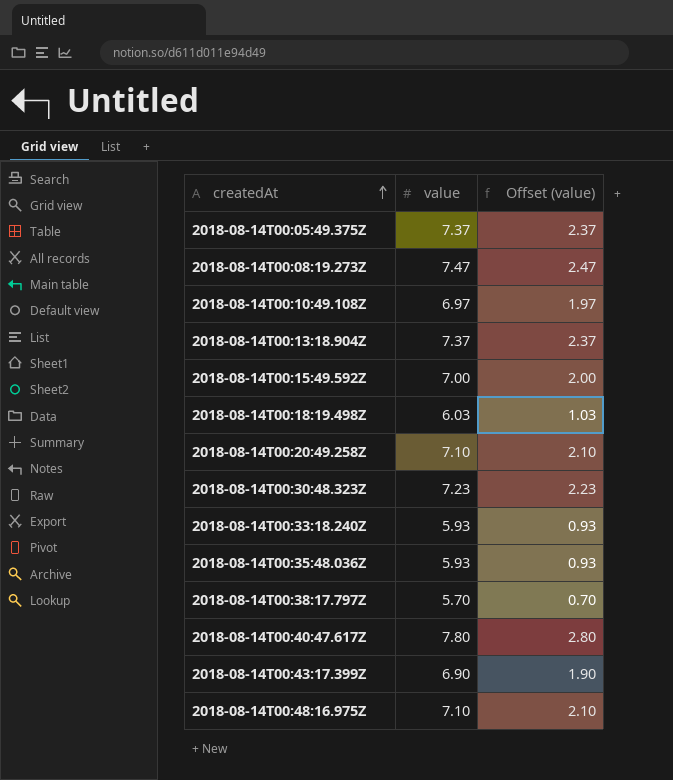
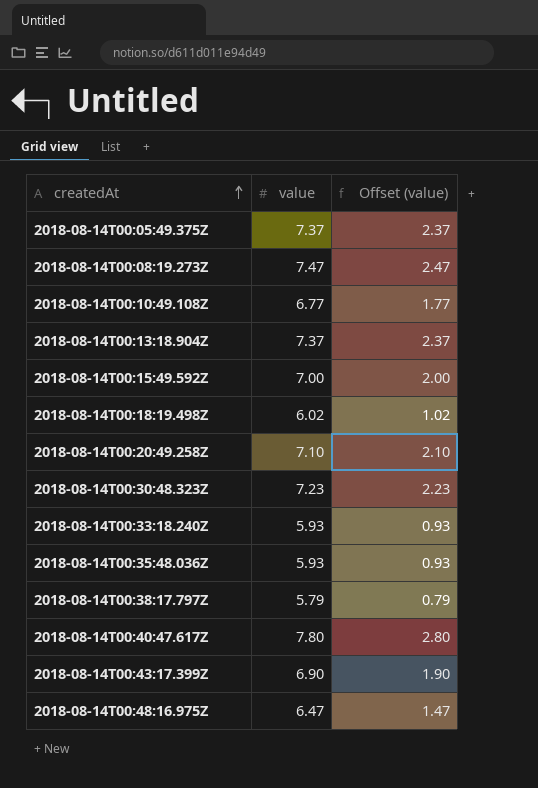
2018-08-14T00:10:49.108Z | value: 6.97 -> 6.77
2018-08-14T00:10:49.108Z | Offset (value): 1.97 -> 1.77
2018-08-14T00:18:19.498Z | value: 6.03 -> 6.02
2018-08-14T00:18:19.498Z | Offset (value): 1.03 -> 1.02
2018-08-14T00:38:17.797Z | value: 5.70 -> 5.79
2018-08-14T00:38:17.797Z | Offset (value): 0.70 -> 0.79
2018-08-14T00:48:16.975Z | value: 7.10 -> 6.47
2018-08-14T00:48:16.975Z | Offset (value): 2.10 -> 1.47

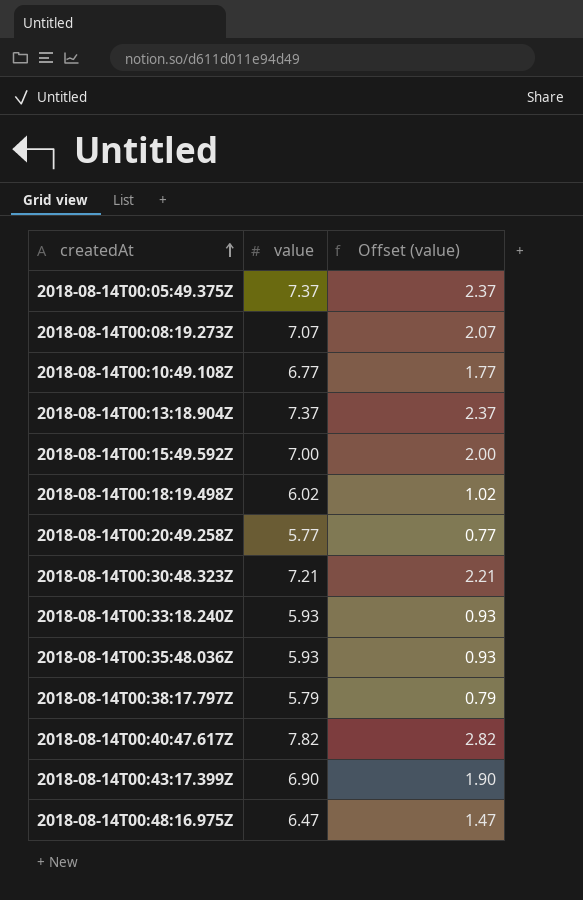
2018-08-14T00:08:19.273Z | value: 7.47 -> 7.07
2018-08-14T00:08:19.273Z | Offset (value): 2.47 -> 2.07
2018-08-14T00:20:49.258Z | value: 7.10 -> 5.77
2018-08-14T00:20:49.258Z | Offset (value): 2.10 -> 0.77
2018-08-14T00:30:48.323Z | value: 7.23 -> 7.21
2018-08-14T00:30:48.323Z | Offset (value): 2.23 -> 2.21
2018-08-14T00:40:47.617Z | value: 7.80 -> 7.82
2018-08-14T00:40:47.617Z | Offset (value): 2.80 -> 2.82

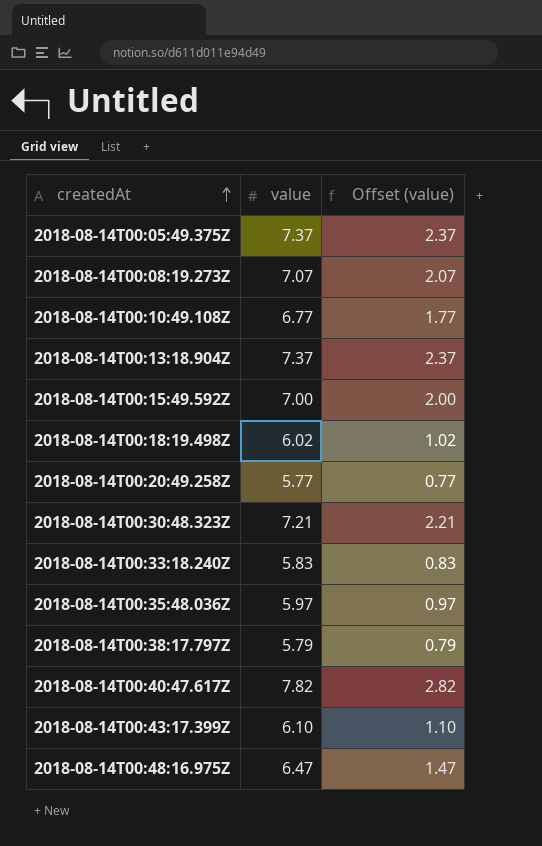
2018-08-14T00:33:18.240Z | value: 5.93 -> 5.83
2018-08-14T00:33:18.240Z | Offset (value): 0.93 -> 0.83
2018-08-14T00:35:48.036Z | value: 5.93 -> 5.97
2018-08-14T00:35:48.036Z | Offset (value): 0.93 -> 0.97
2018-08-14T00:43:17.399Z | value: 6.90 -> 6.10
2018-08-14T00:43:17.399Z | Offset (value): 1.90 -> 1.10

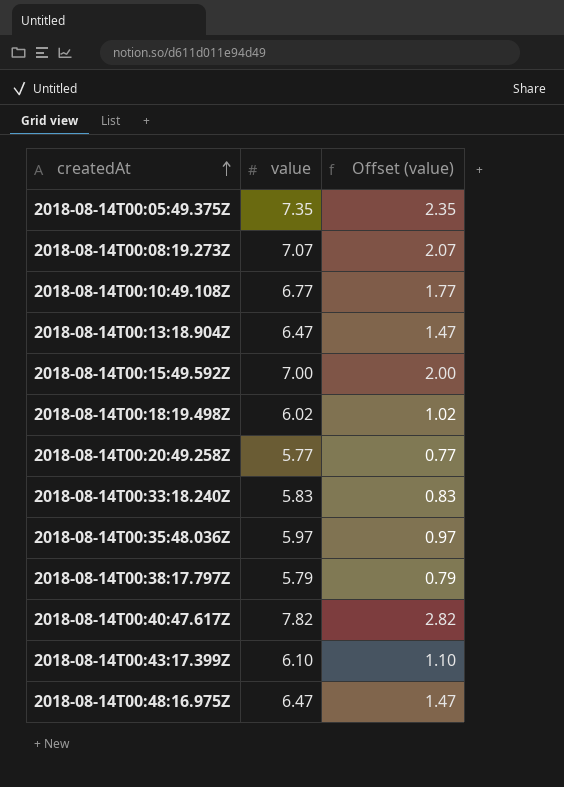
row 2018-08-14T00:30:48.323Z: 7.21 | 2.21 -> none
2018-08-14T00:05:49.375Z | value: 7.37 -> 7.35
2018-08-14T00:05:49.375Z | Offset (value): 2.37 -> 2.35
2018-08-14T00:13:18.904Z | value: 7.37 -> 6.47
2018-08-14T00:13:18.904Z | Offset (value): 2.37 -> 1.47

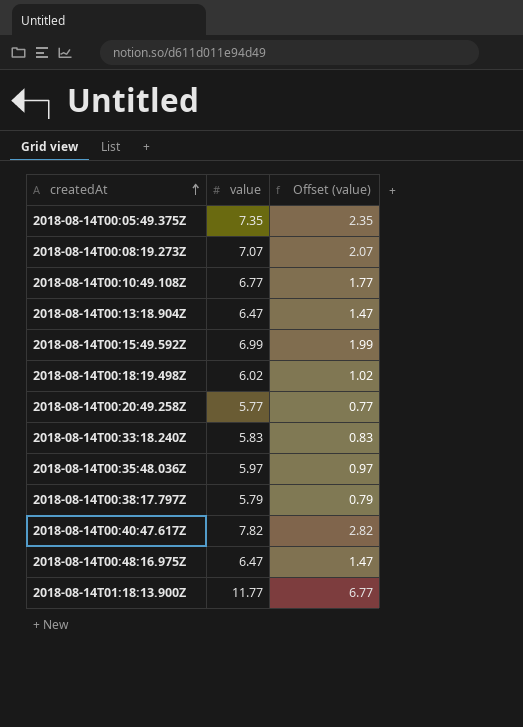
row 2018-08-14T00:43:17.399Z: 6.10 | 1.10 -> none
2018-08-14T00:15:49.592Z | value: 7.00 -> 6.99
2018-08-14T00:15:49.592Z | Offset (value): 2.00 -> 1.99
row 2018-08-14T01:18:13.900Z: none -> 11.77 | 6.77

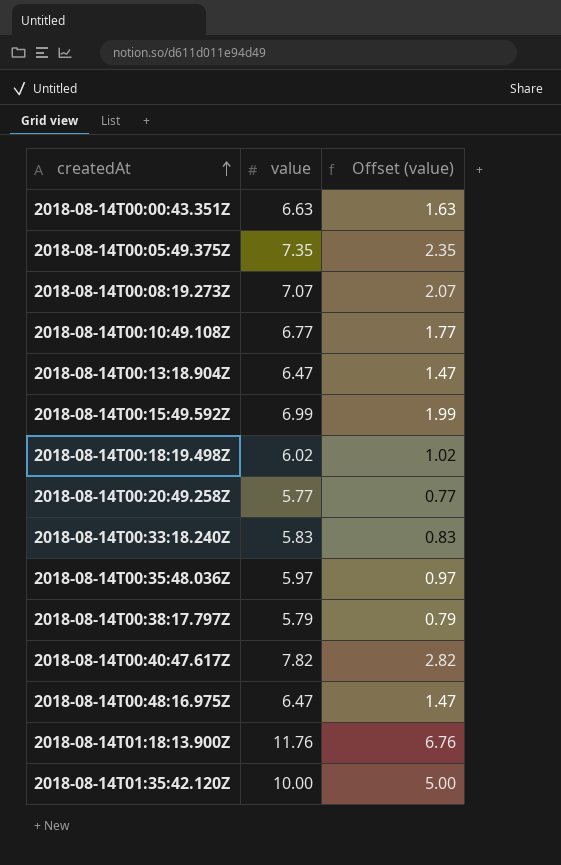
row 2018-08-14T00:00:43.351Z: none -> 6.63 | 1.63
2018-08-14T01:18:13.900Z | value: 11.77 -> 11.76
2018-08-14T01:18:13.900Z | Offset (value): 6.77 -> 6.76
row 2018-08-14T01:35:42.120Z: none -> 10.00 | 5.00

